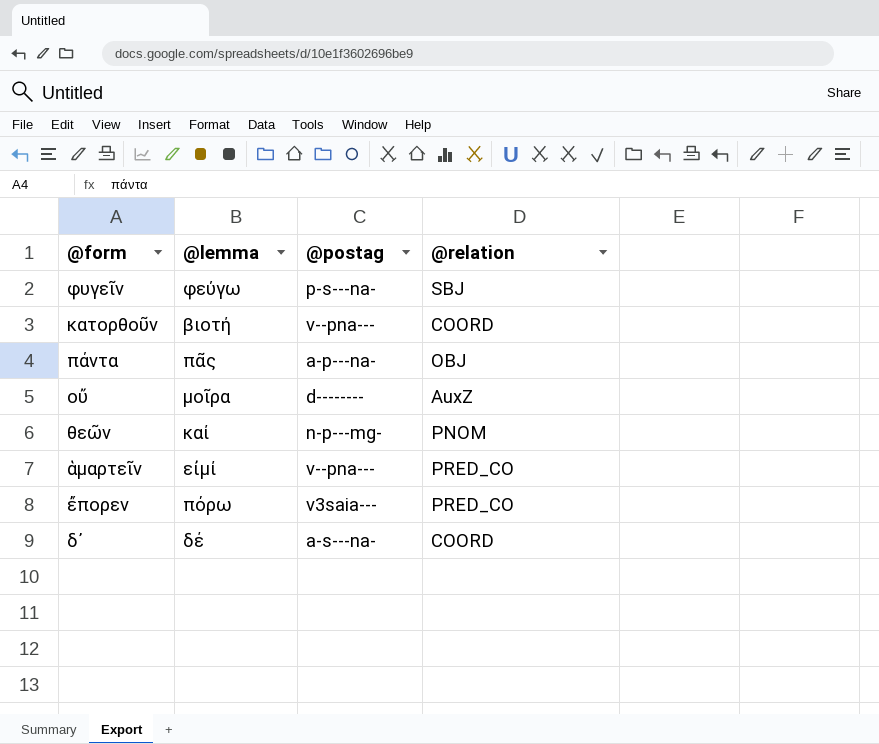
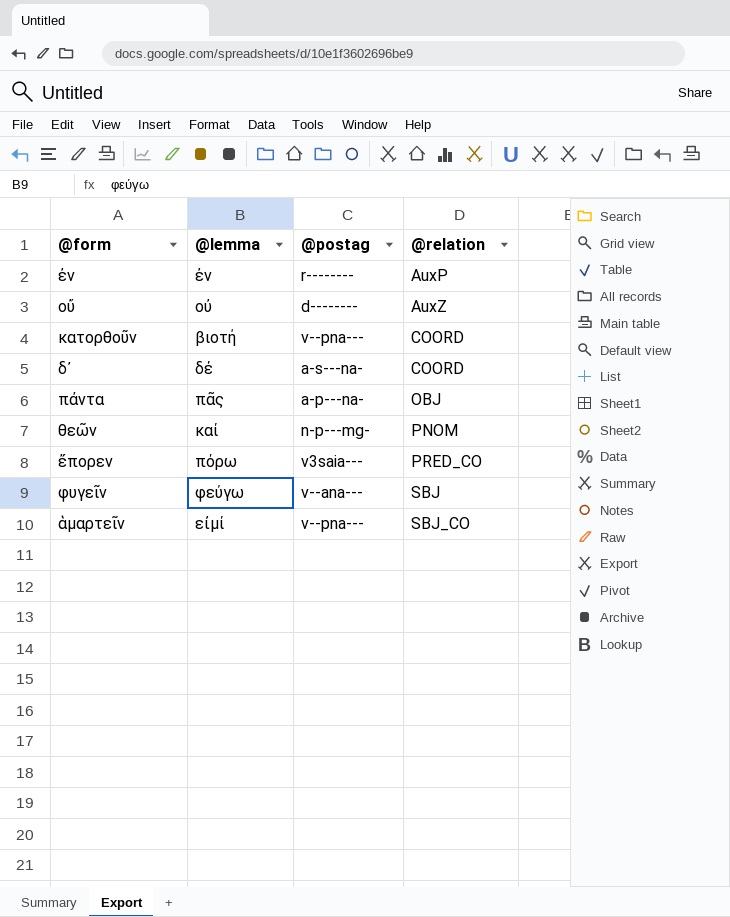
row order: none -> @relation ascending
row ἐν: none -> ἐν | r-------- | AuxP
οὔ | @lemma: μοῖρα -> οὐ
φυγεῖν | @postag: p-s---na- -> v--ana---
ἁμαρτεῖν | @relation: PRED_CO -> SBJ_CO

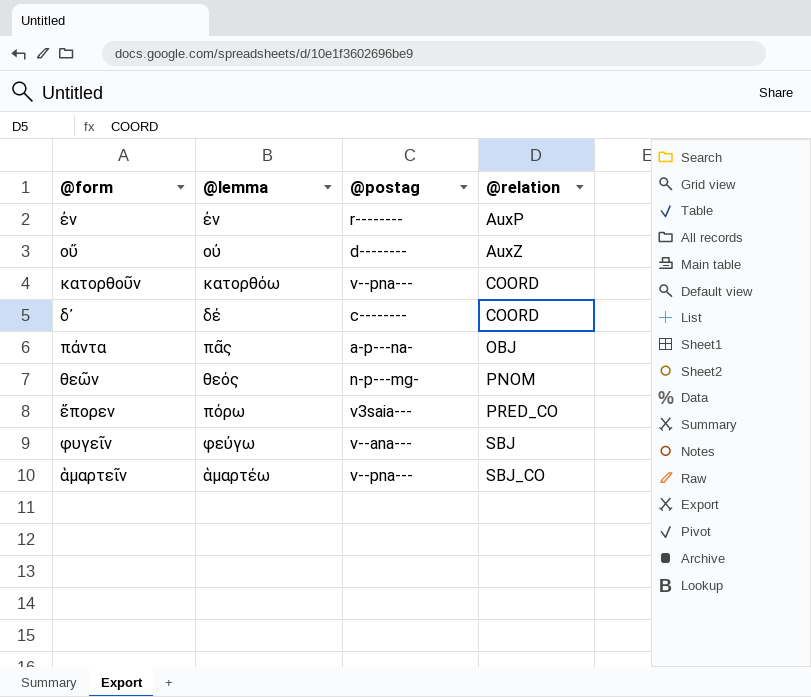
κατορθοῦν | @lemma: βιοτή -> κατορθόω
δ᾽ | @postag: a-s---na- -> c--------
θεῶν | @lemma: καί -> θεός
ἁμαρτεῖν | @lemma: εἰμί -> ἁμαρτέω

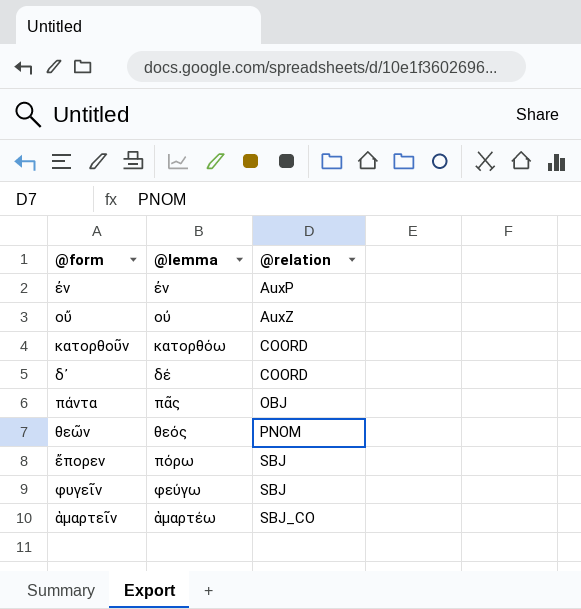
column @postag | position: 3 -> none
ἔπορεν | @relation: PRED_CO -> SBJ

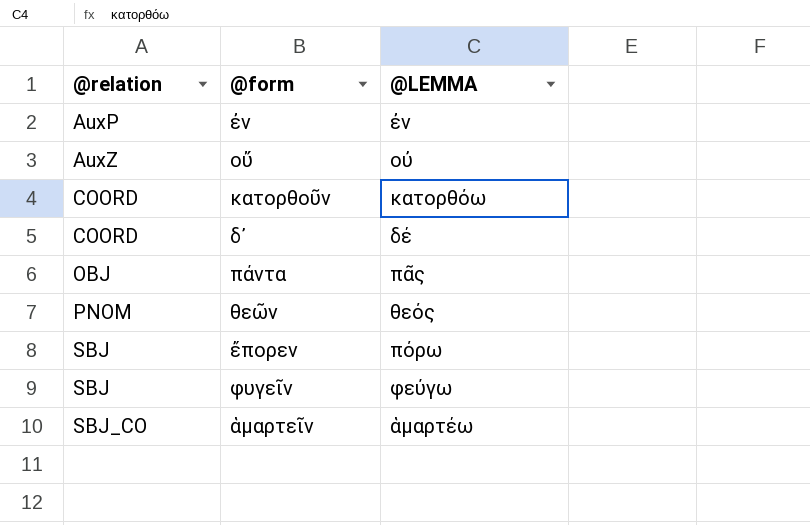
column @relation | position: 3 -> 1
column name: @lemma -> @LEMMA

